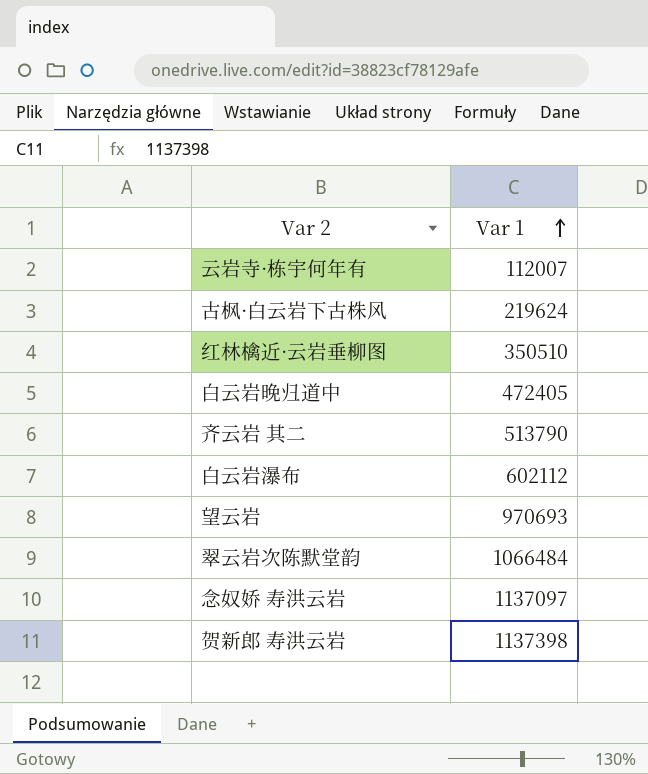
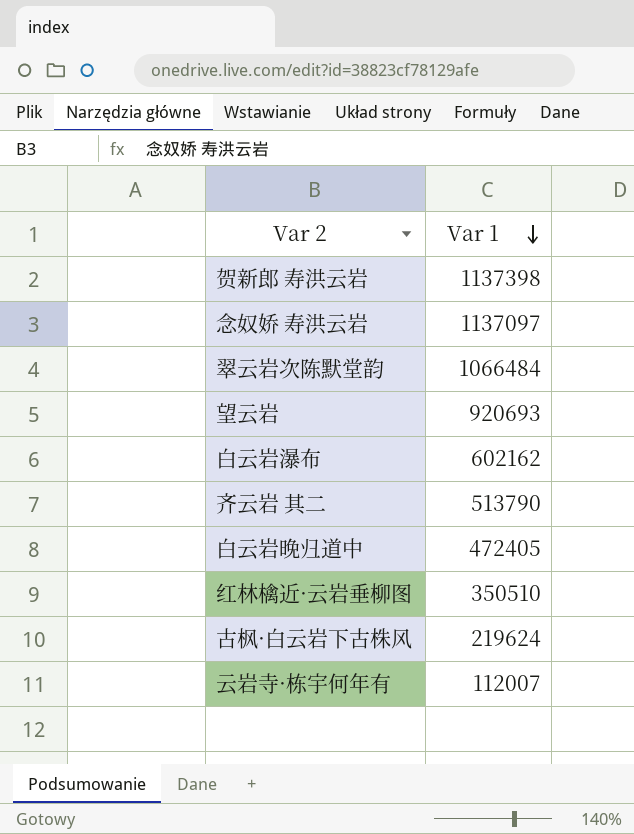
row order: Var 1 ascending -> Var 1 descending
望云岩 | Var 1: 970693 -> 920693
白云岩瀑布 | Var 1: 602112 -> 602162

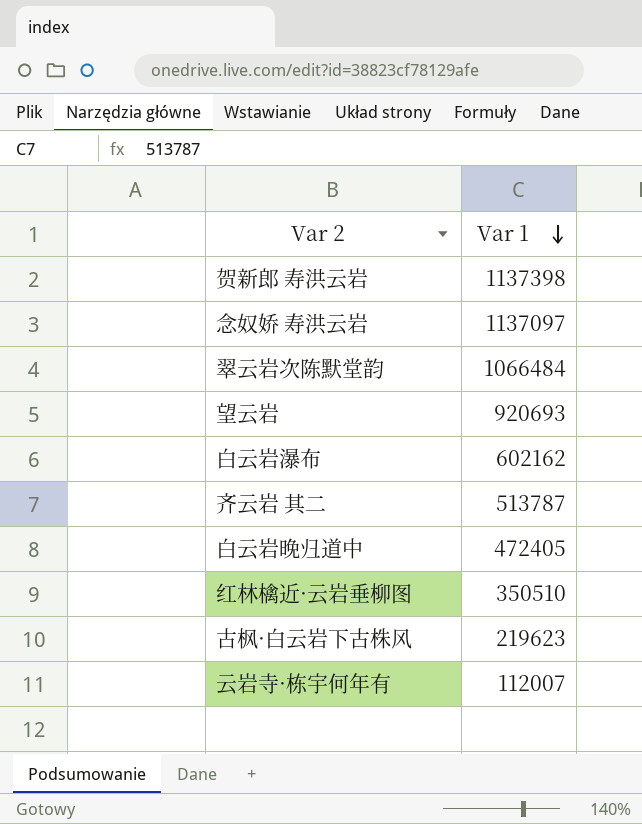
齐云岩 其二 | Var 1: 513790 -> 513787
古枫·白云岩下古株风 | Var 1: 219624 -> 219623

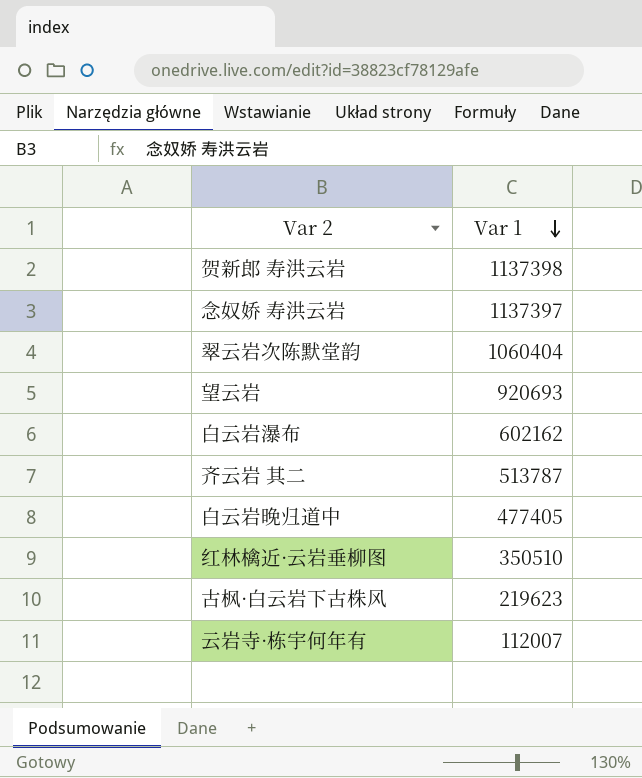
念奴娇 寿洪云岩 | Var 1: 1137097 -> 1137397
翠云岩次陈默堂韵 | Var 1: 1066484 -> 1060404
白云岩晚归道中 | Var 1: 472405 -> 477405

